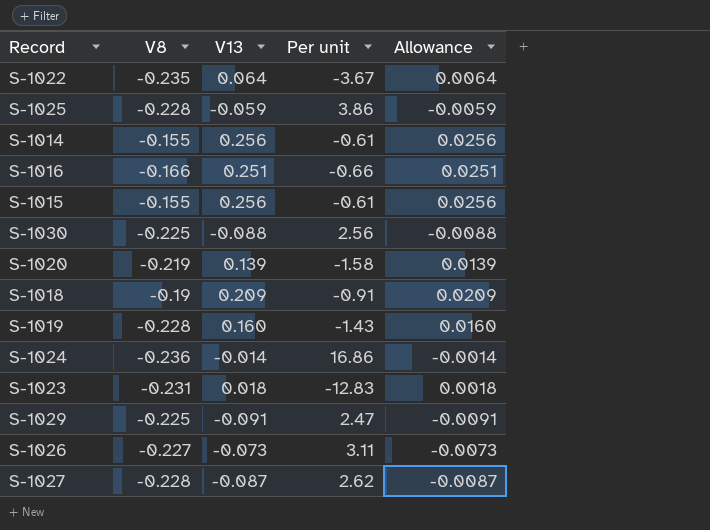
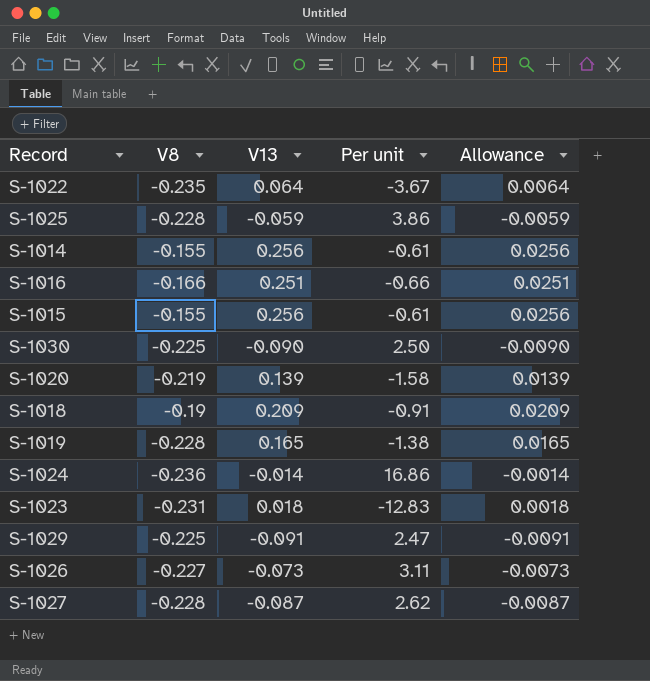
S-1030 | V13: -0.088 -> -0.090
S-1030 | Per unit: 2.56 -> 2.50
S-1030 | Allowance: -0.0088 -> -0.0090
S-1019 | V13: 0.160 -> 0.165
S-1019 | Per unit: -1.43 -> -1.38
S-1019 | Allowance: 0.0160 -> 0.0165

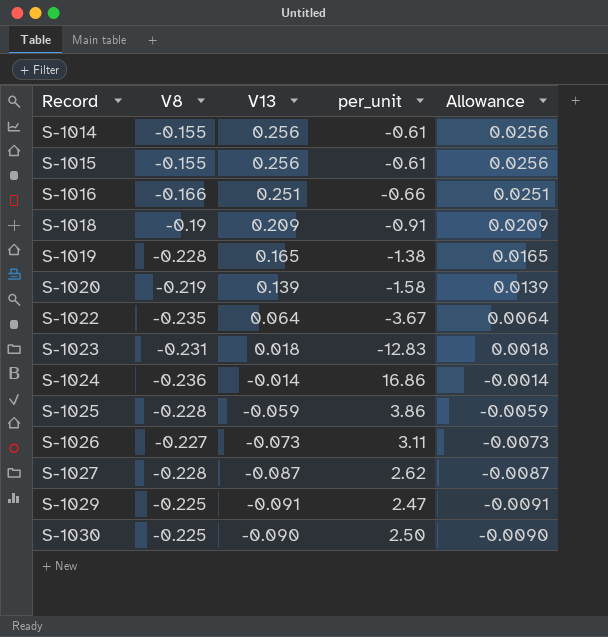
row order: none -> Record ascending
column name: Per unit -> per_unit

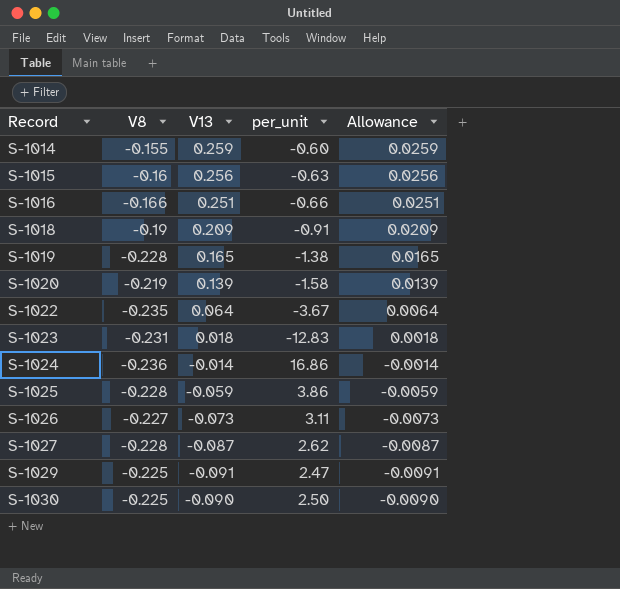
S-1014 | V13: 0.256 -> 0.259
S-1014 | per_unit: -0.61 -> -0.60
S-1014 | Allowance: 0.0256 -> 0.0259
S-1015 | V8: -0.155 -> -0.16
S-1015 | per_unit: -0.61 -> -0.63

